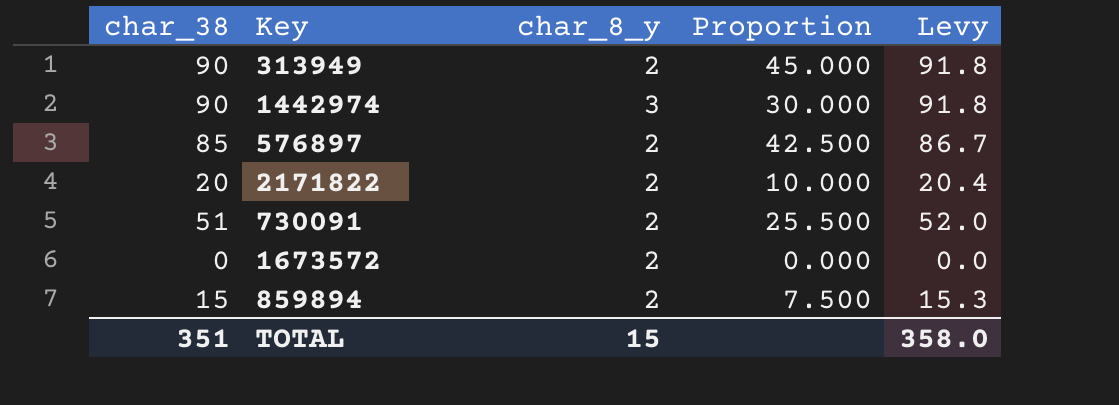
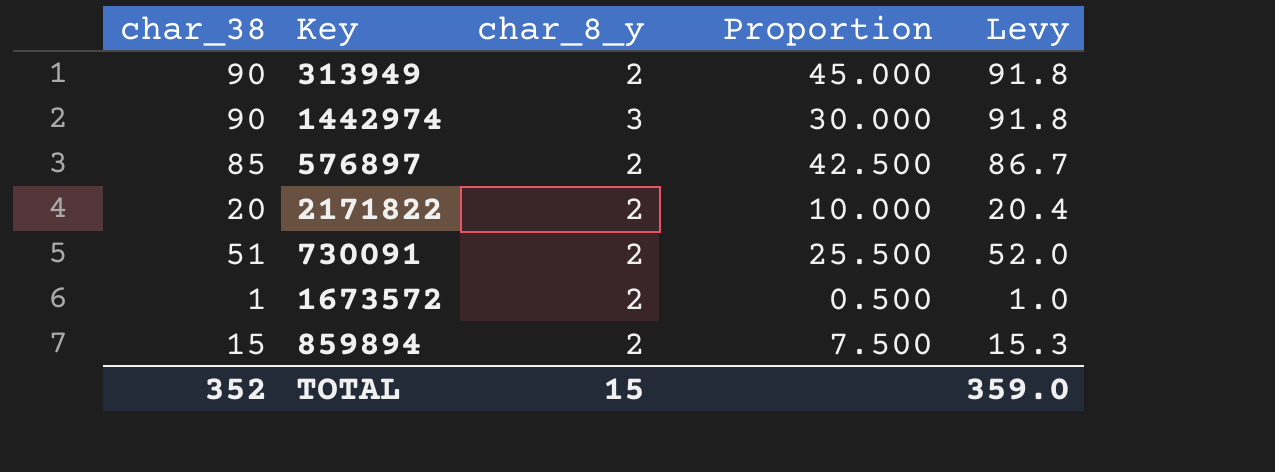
1673572 | char_38: 0 -> 1
1673572 | Proportion: 0.000 -> 0.500
1673572 | Levy: 0.0 -> 1.0
TOTAL | char_38: 351 -> 352
TOTAL | Levy: 358.0 -> 359.0

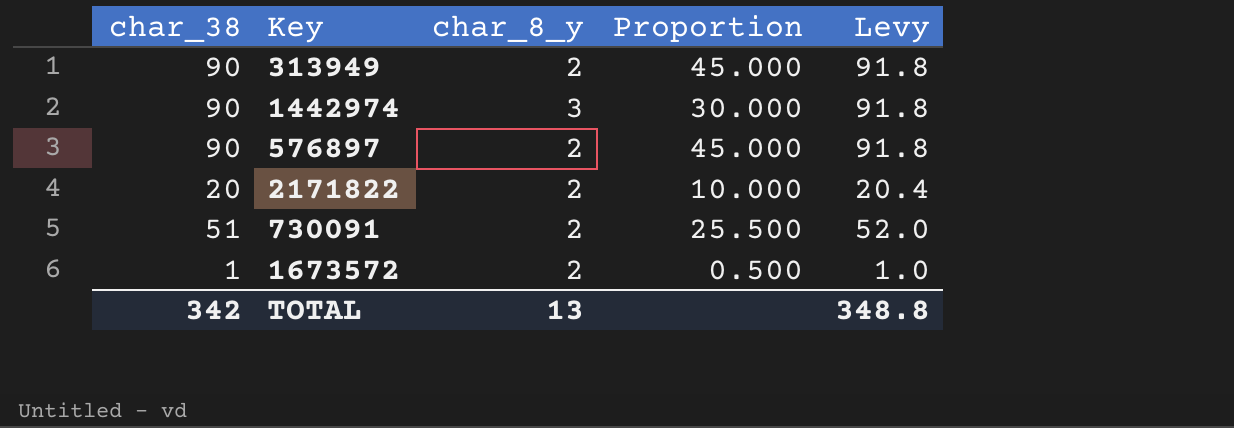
row 859894: 15 | 2 | 7.500 | 15.3 -> none
576897 | char_38: 85 -> 90
576897 | Proportion: 42.500 -> 45.000
576897 | Levy: 86.7 -> 91.8
TOTAL | char_38: 352 -> 342
TOTAL | char_8_y: 15 -> 13
TOTAL | Levy: 359.0 -> 348.8

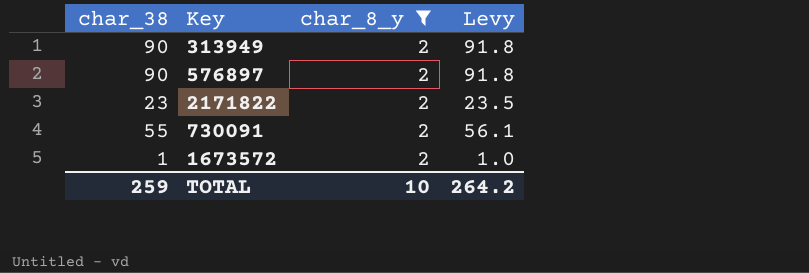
filter: none -> char_8_y = 2
column Proportion | formula: [char_38] / [char_8_y] -> none
2171822 | char_38: 20 -> 23
2171822 | Levy: 20.4 -> 23.5
730091 | char_38: 51 -> 55
730091 | Levy: 52.0 -> 56.1
TOTAL | char_38: 342 -> 259
TOTAL | char_8_y: 13 -> 10
TOTAL | Levy: 348.8 -> 264.2

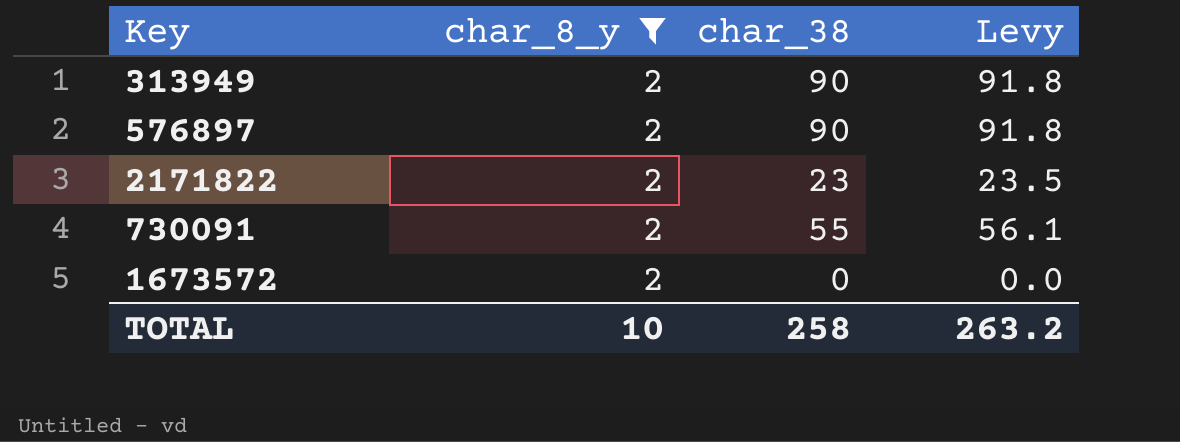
column char_38 | position: 1 -> 3
1673572 | char_38: 1 -> 0
1673572 | Levy: 1.0 -> 0.0
TOTAL | char_38: 259 -> 258
TOTAL | Levy: 264.2 -> 263.2

